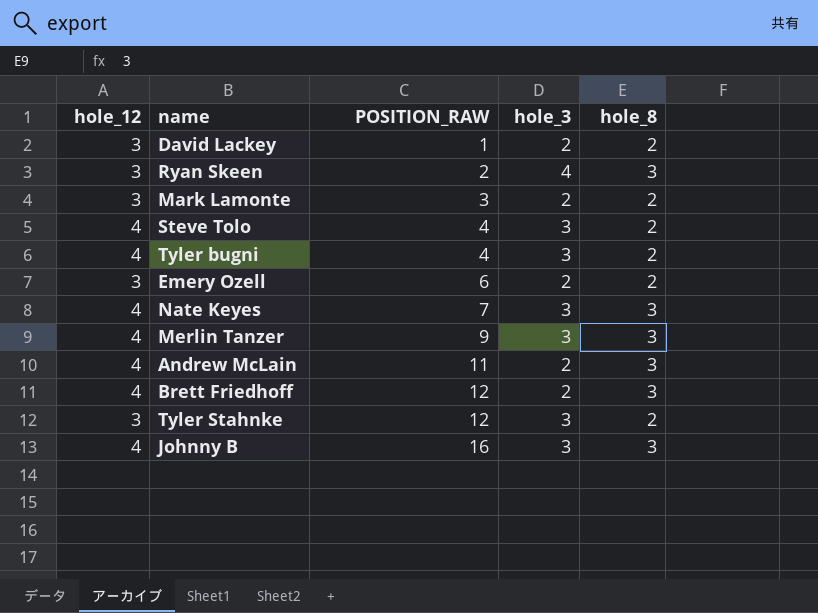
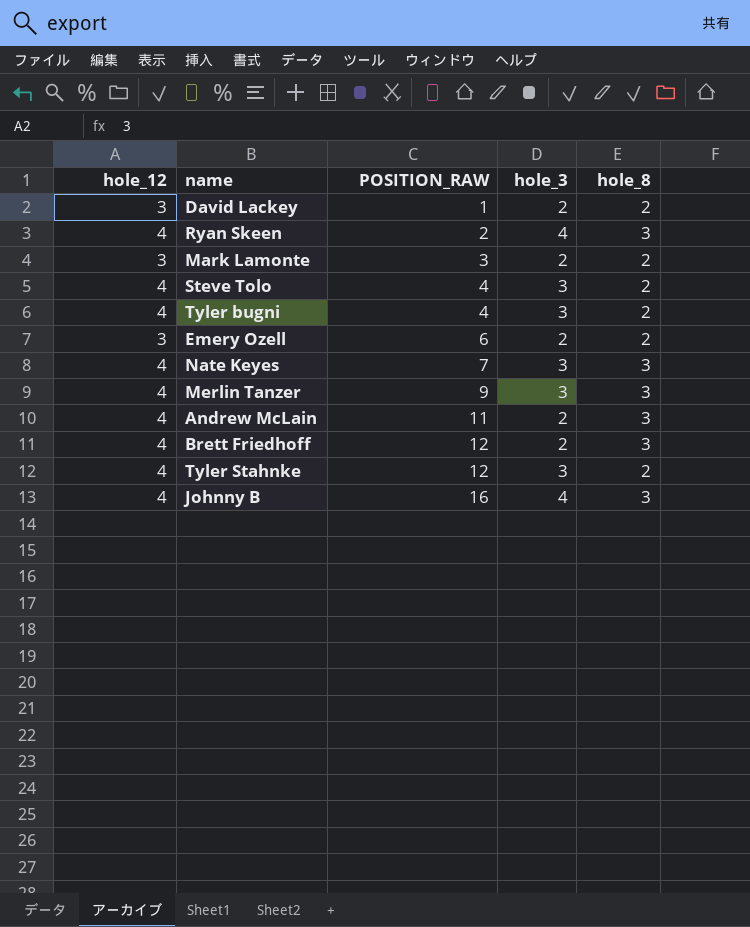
Ryan Skeen | hole_12: 3 -> 4
Tyler Stahnke | hole_12: 3 -> 4
Johnny B | hole_3: 3 -> 4

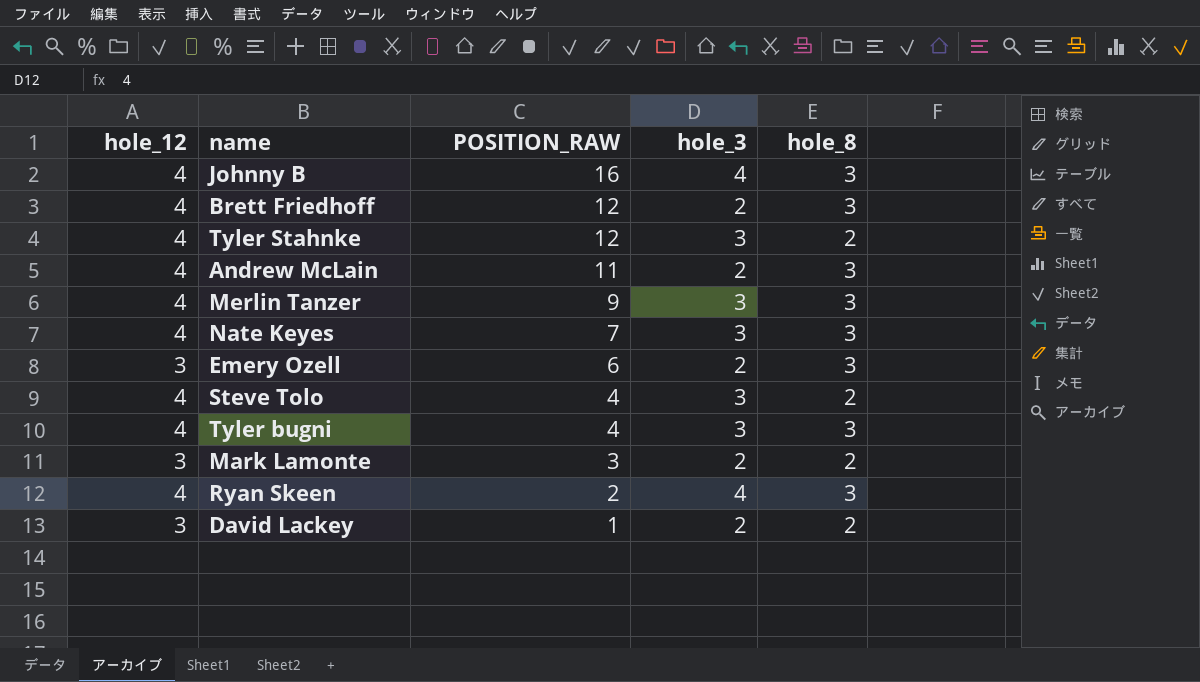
row order: POSITION_RAW ascending -> POSITION_RAW descending
Emery Ozell | hole_8: 2 -> 3
Tyler bugni | hole_8: 2 -> 3

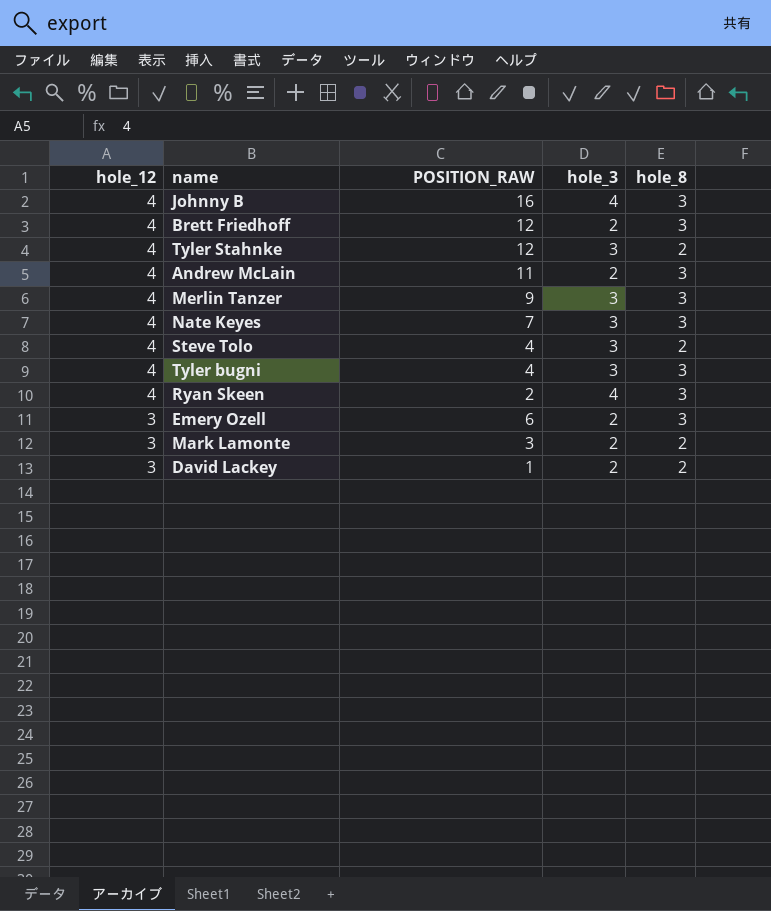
row order: POSITION_RAW descending -> hole_12 descending

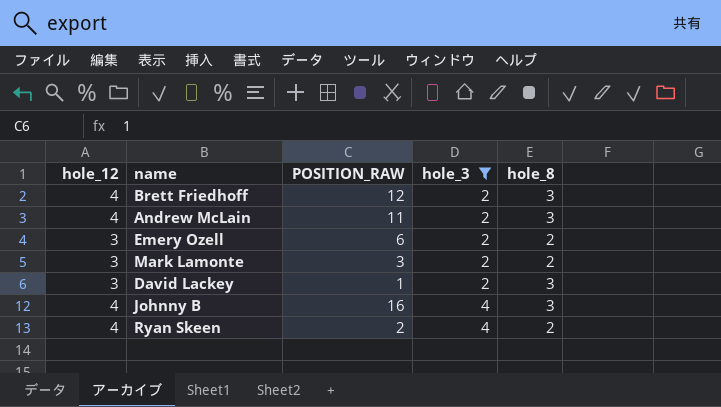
filter: none -> hole_3 != 3
row order: hole_12 descending -> hole_3 ascending
Emery Ozell | hole_8: 3 -> 2
David Lackey | hole_8: 2 -> 3
Ryan Skeen | hole_8: 3 -> 2

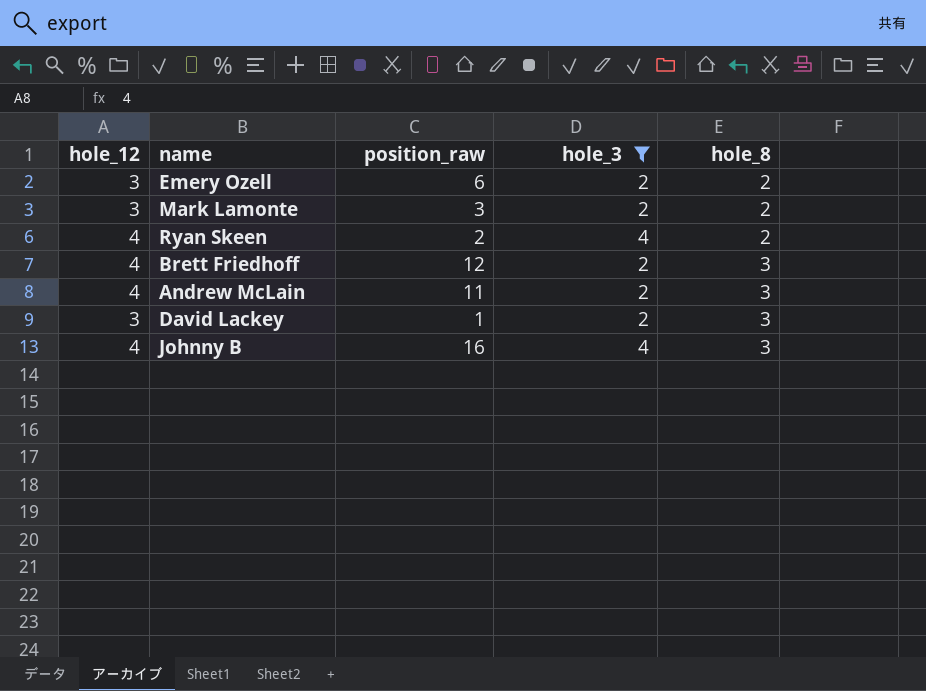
row order: hole_3 ascending -> hole_8 ascending
column name: POSITION_RAW -> position_raw

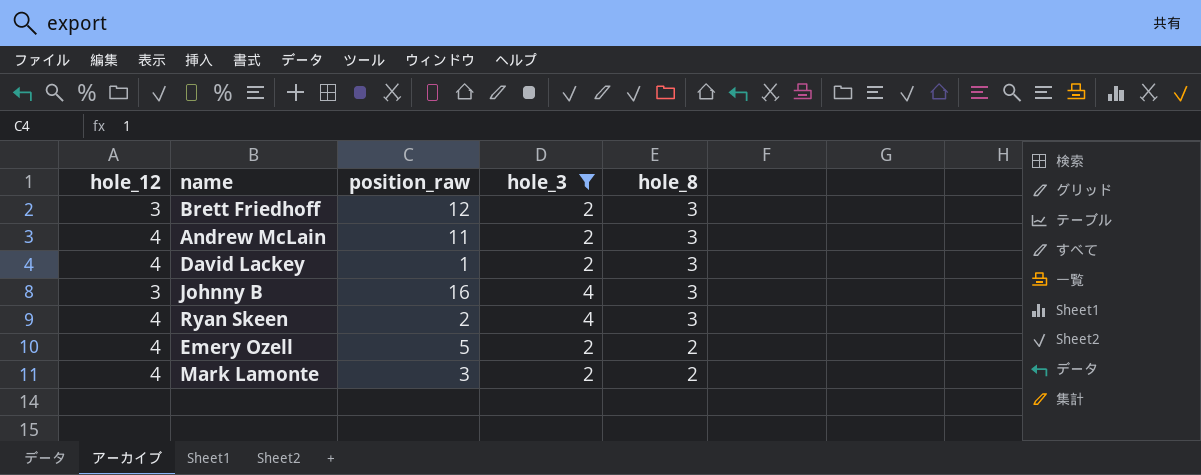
row order: hole_8 ascending -> hole_8 descending
Brett Friedhoff | hole_12: 4 -> 3
David Lackey | hole_12: 3 -> 4
Johnny B | hole_12: 4 -> 3
Ryan Skeen | hole_8: 2 -> 3
Emery Ozell | hole_12: 3 -> 4
Emery Ozell | position_raw: 6 -> 5
Mark Lamonte | hole_12: 3 -> 4

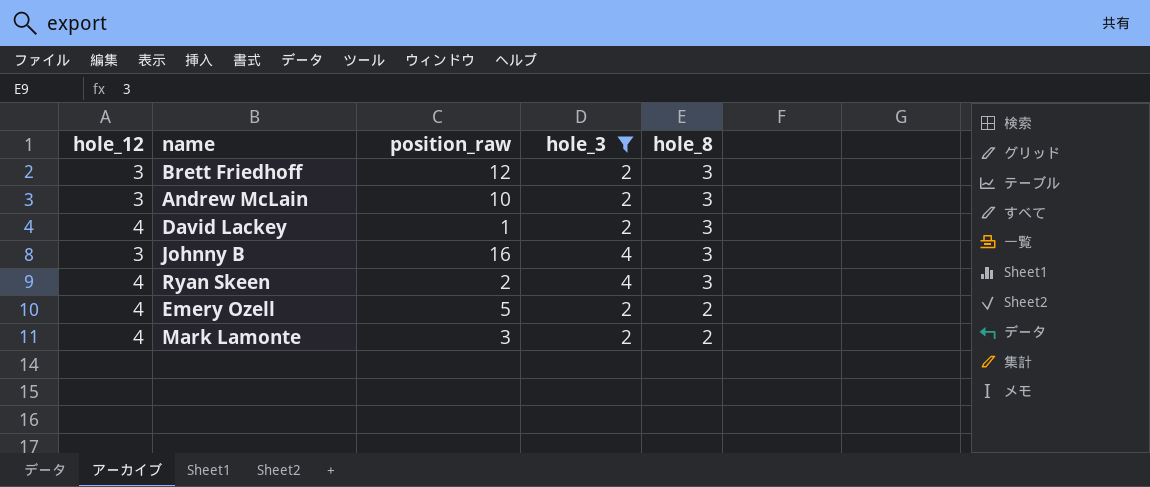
Andrew McLain | hole_12: 4 -> 3
Andrew McLain | position_raw: 11 -> 10

